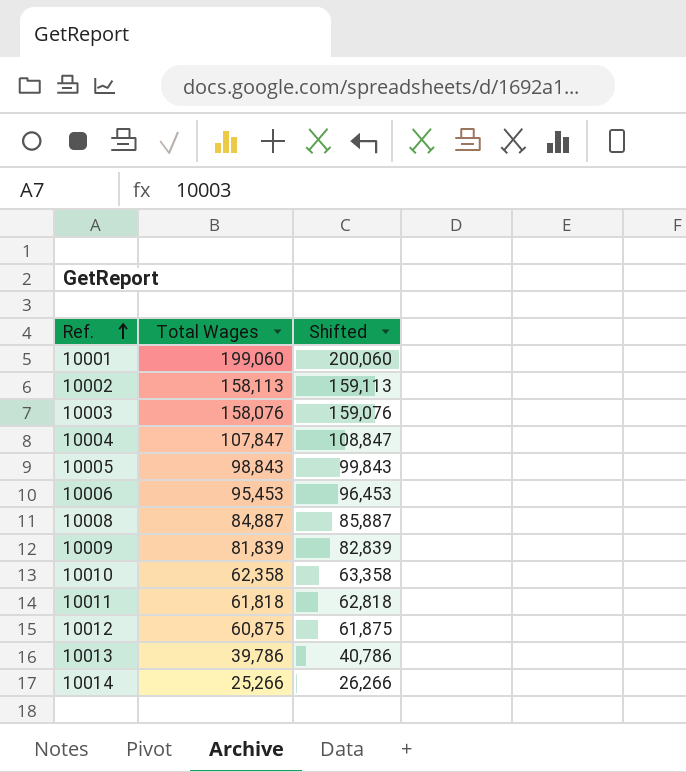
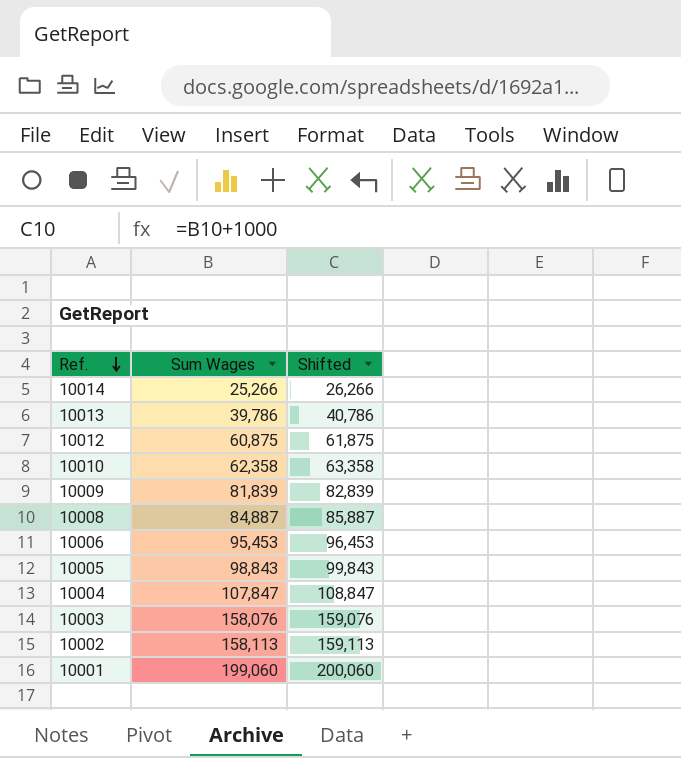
row order: Ref. ascending -> Ref. descending
column name: Total Wages -> Sum Wages
row 10011: 61,818 | 62,818 -> none

